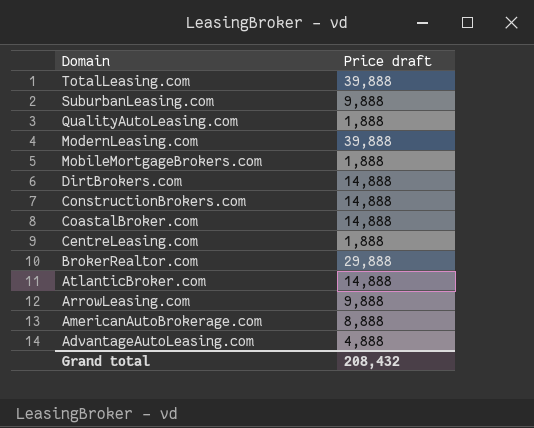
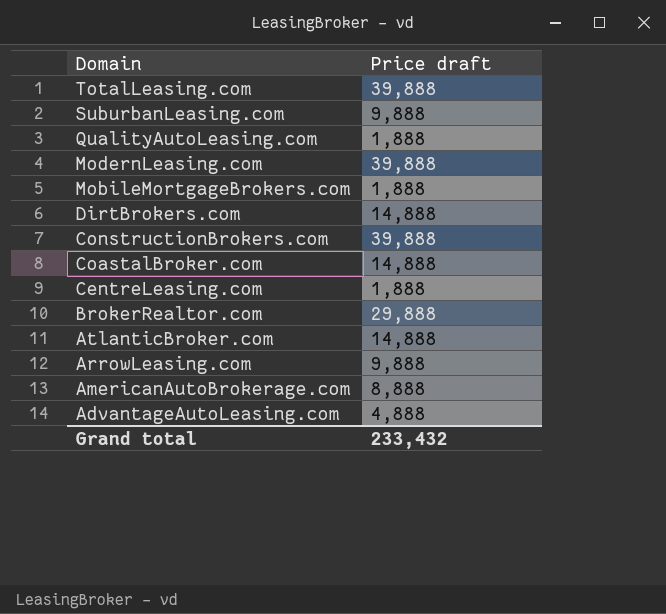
ConstructionBrokers.com | Price draft: 14,888 -> 39,888
Grand total | Price draft: 208,432 -> 233,432

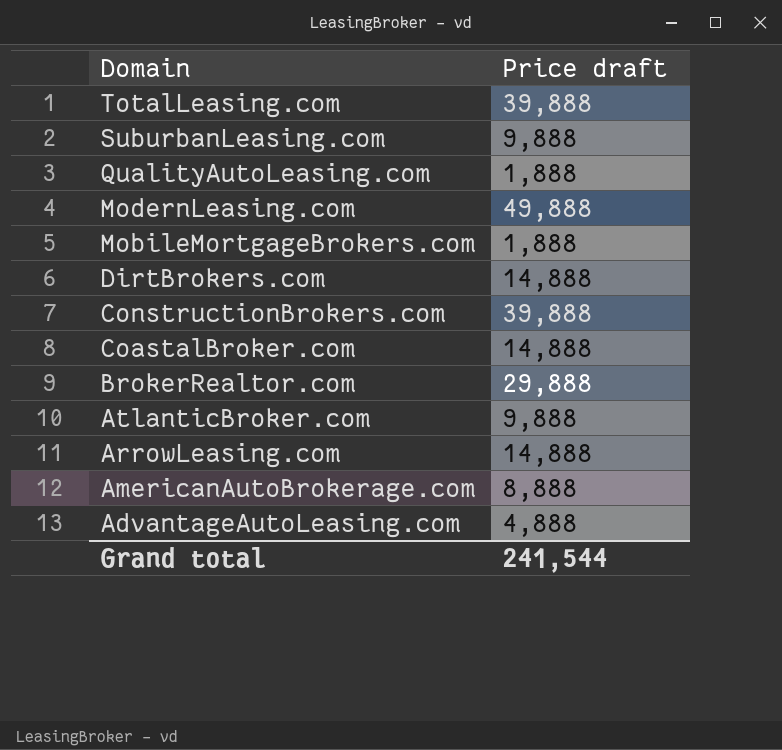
row CentreLeasing.com: 1,888 -> none
ModernLeasing.com | Price draft: 39,888 -> 49,888
AtlanticBroker.com | Price draft: 14,888 -> 9,888
ArrowLeasing.com | Price draft: 9,888 -> 14,888
Grand total | Price draft: 233,432 -> 241,544

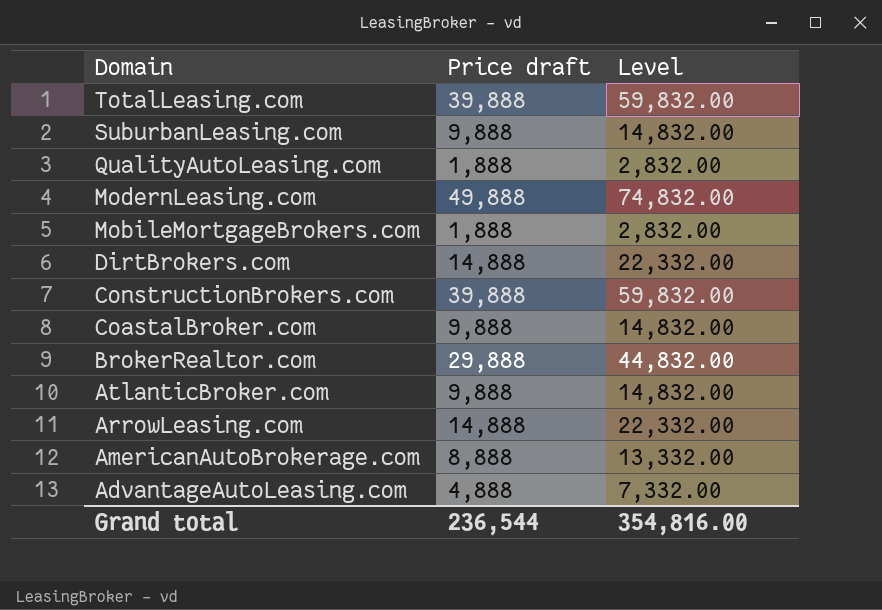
column Level | formula: none -> [Price draft] * 1.5
CoastalBroker.com | Price draft: 14,888 -> 9,888
Grand total | Price draft: 241,544 -> 236,544

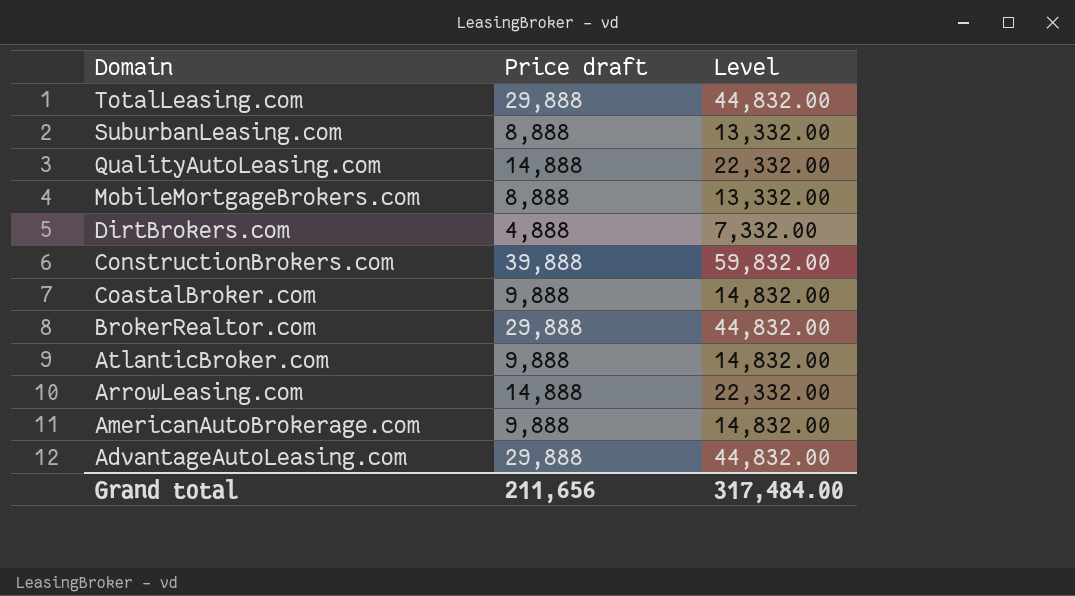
row ModernLeasing.com: 49,888 | 74,832.00 -> none
TotalLeasing.com | Price draft: 39,888 -> 29,888
TotalLeasing.com | Level: 59,832.00 -> 44,832.00
SuburbanLeasing.com | Price draft: 9,888 -> 8,888
SuburbanLeasing.com | Level: 14,832.00 -> 13,332.00
QualityAutoLeasing.com | Price draft: 1,888 -> 14,888
QualityAutoLeasing.com | Level: 2,832.00 -> 22,332.00
MobileMortgageBrokers.com | Price draft: 1,888 -> 8,888
MobileMortgageBrokers.com | Level: 2,832.00 -> 13,332.00
DirtBrokers.com | Price draft: 14,888 -> 4,888
DirtBrokers.com | Level: 22,332.00 -> 7,332.00
AmericanAutoBrokerage.com | Price draft: 8,888 -> 9,888
AmericanAutoBrokerage.com | Level: 13,332.00 -> 14,832.00
AdvantageAutoLeasing.com | Price draft: 4,888 -> 29,888
AdvantageAutoLeasing.com | Level: 7,332.00 -> 44,832.00
Grand total | Price draft: 236,544 -> 211,656
Grand total | Level: 354,816.00 -> 317,484.00

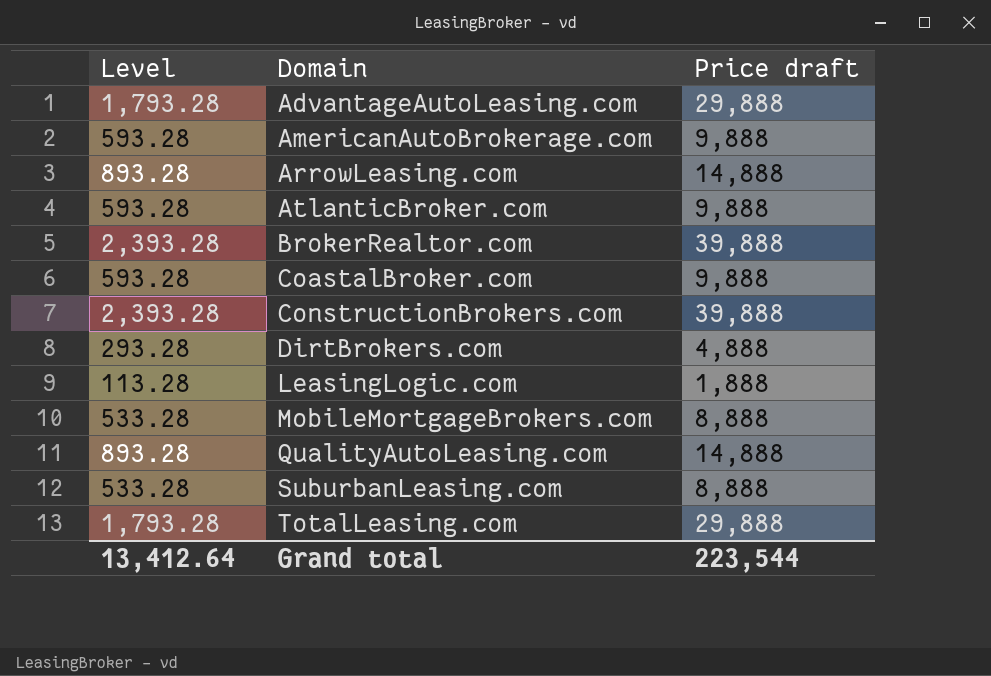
row order: Domain descending -> Domain ascending
column Level | formula: [Price draft] * 1.5 -> [Price draft] * 0.06
column Level | position: 3 -> 1
BrokerRealtor.com | Price draft: 29,888 -> 39,888
row LeasingLogic.com: none -> 113.28 | 1,888
Grand total | Level: 317,484.00 -> 13,412.64
Grand total | Price draft: 211,656 -> 223,544

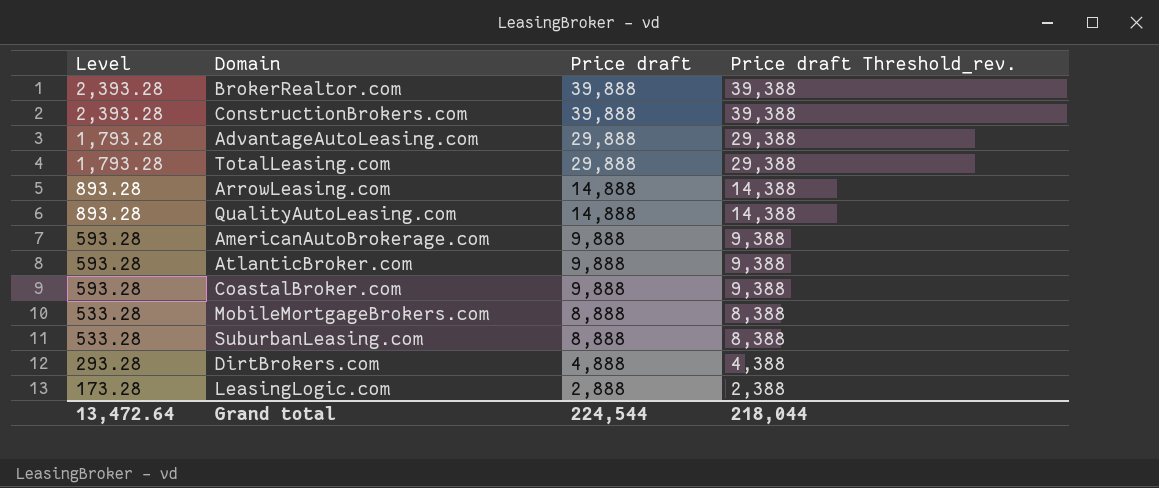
row order: Domain ascending -> Level descending
column Price draft Threshold_rev. | formula: none -> [Price draft] - 500
LeasingLogic.com | Level: 113.28 -> 173.28
LeasingLogic.com | Price draft: 1,888 -> 2,888
Grand total | Level: 13,412.64 -> 13,472.64
Grand total | Price draft: 223,544 -> 224,544

